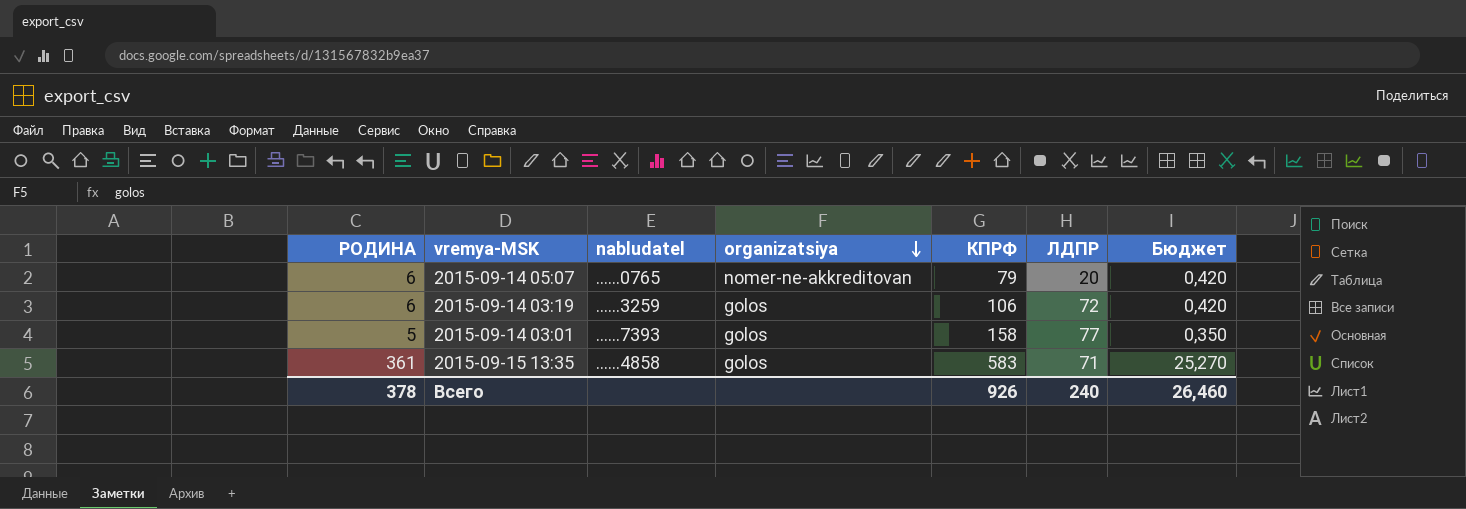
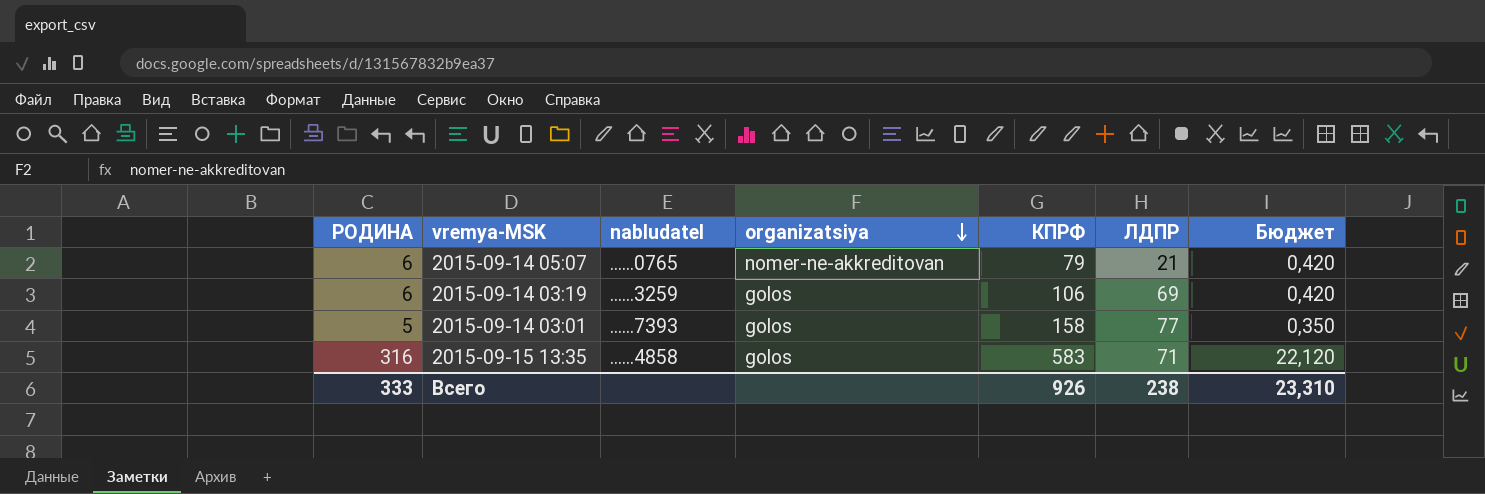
2015-09-14 05:07 | ЛДПР: 20 -> 21
2015-09-14 03:19 | ЛДПР: 72 -> 69
2015-09-15 13:35 | РОДИНА: 361 -> 316
2015-09-15 13:35 | Бюджет: 25,270 -> 22,120
Всего | РОДИНА: 378 -> 333
Всего | ЛДПР: 240 -> 238
Всего | Бюджет: 26,460 -> 23,310

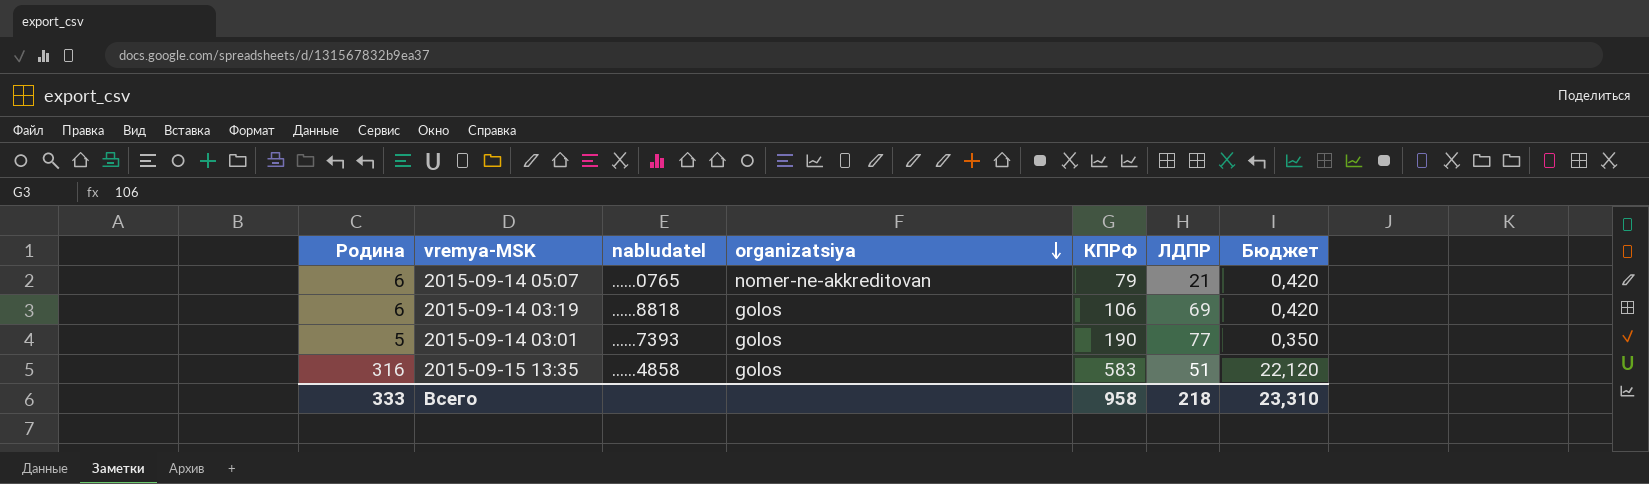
column name: РОДИНА -> Родина
2015-09-14 03:19 | nabludatel: ......3259 -> ......8818
2015-09-14 03:01 | КПРФ: 158 -> 190
2015-09-15 13:35 | ЛДПР: 71 -> 51
Всего | КПРФ: 926 -> 958
Всего | ЛДПР: 238 -> 218

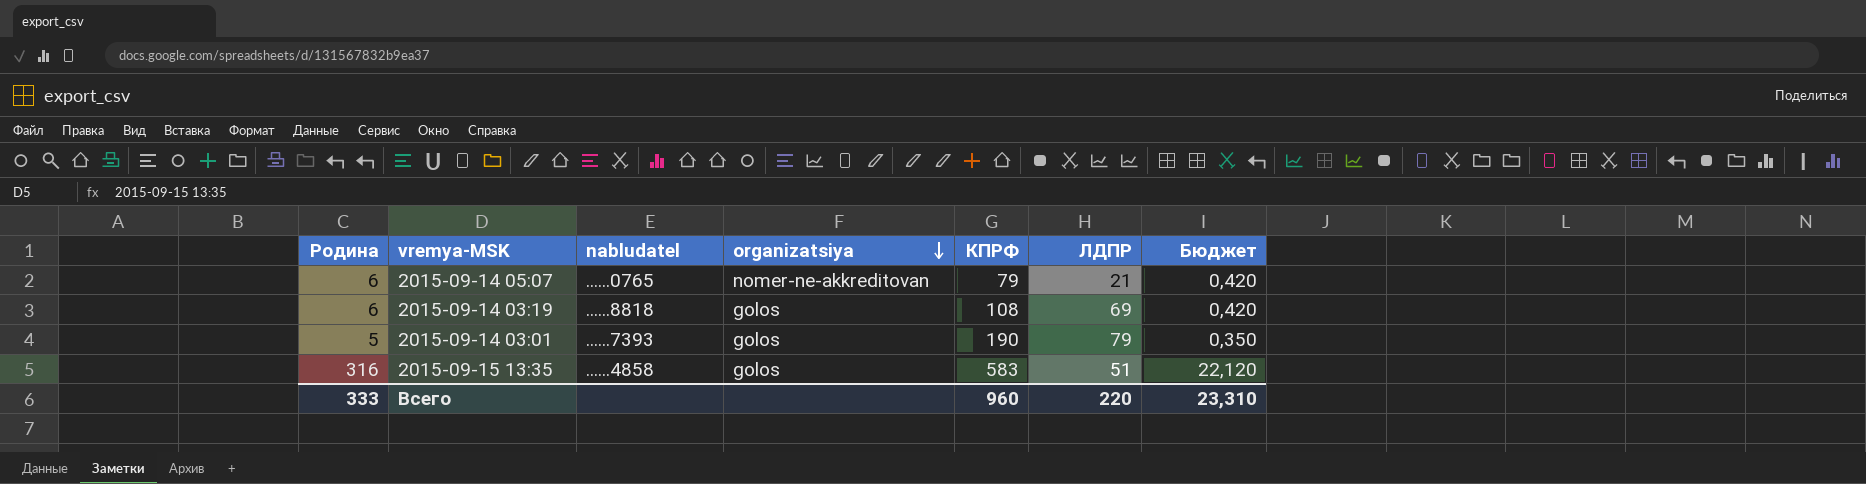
2015-09-14 03:19 | КПРФ: 106 -> 108
2015-09-14 03:01 | ЛДПР: 77 -> 79
Всего | КПРФ: 958 -> 960
Всего | ЛДПР: 218 -> 220

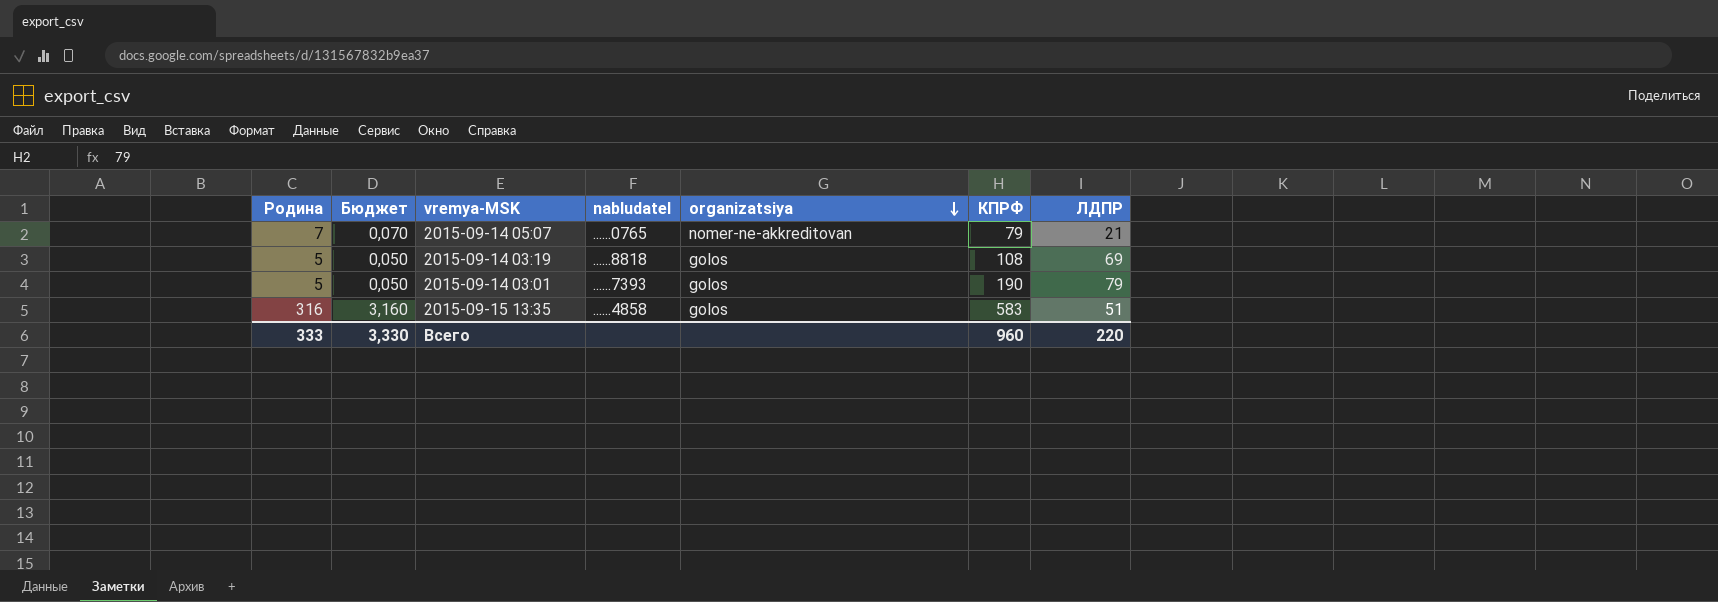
column Бюджет | formula: [Родина] * 0,07 -> [Родина] * 0,01
column Бюджет | position: 7 -> 2
2015-09-14 05:07 | Родина: 6 -> 7
2015-09-14 03:19 | Родина: 6 -> 5
Всего | Бюджет: 23,310 -> 3,330

